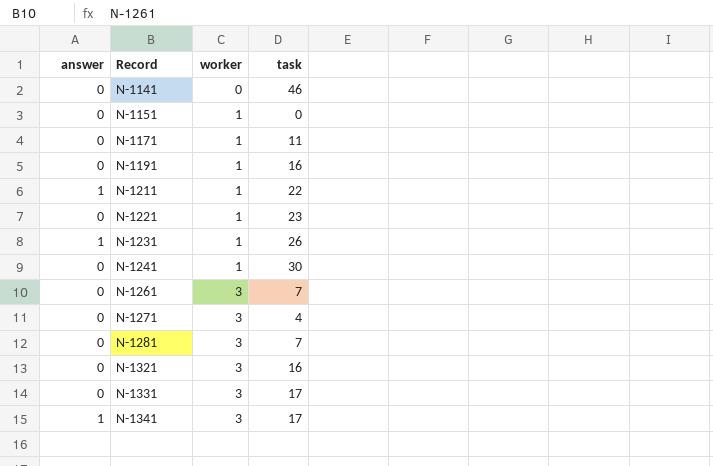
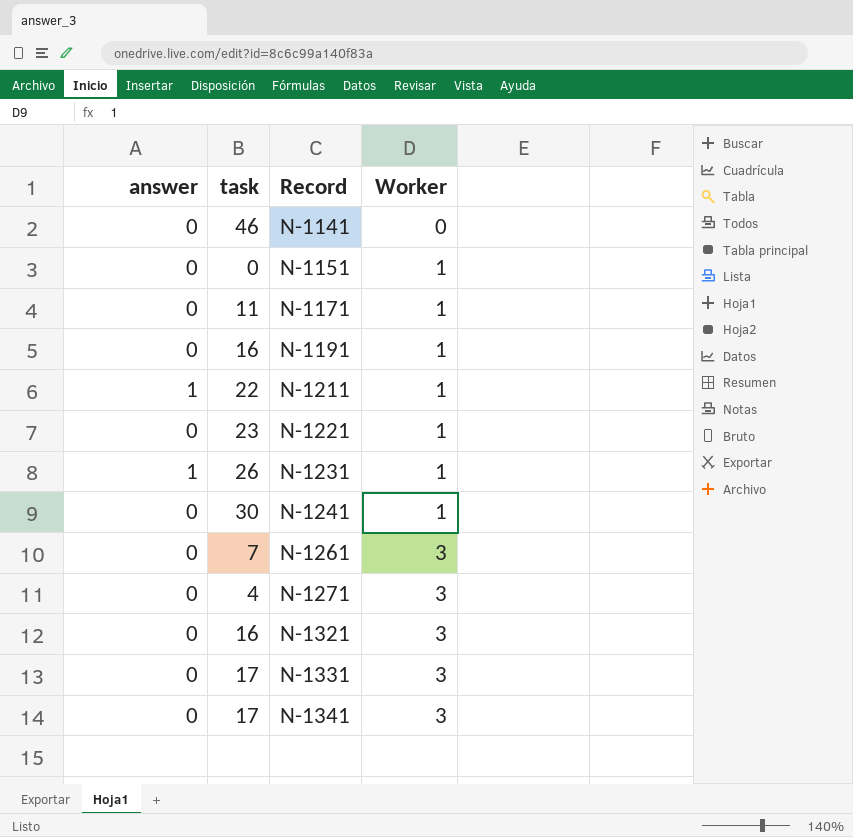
column task | position: 4 -> 2
column name: worker -> Worker
row N-1281: 0 | 3 | 7 -> none
N-1341 | answer: 1 -> 0

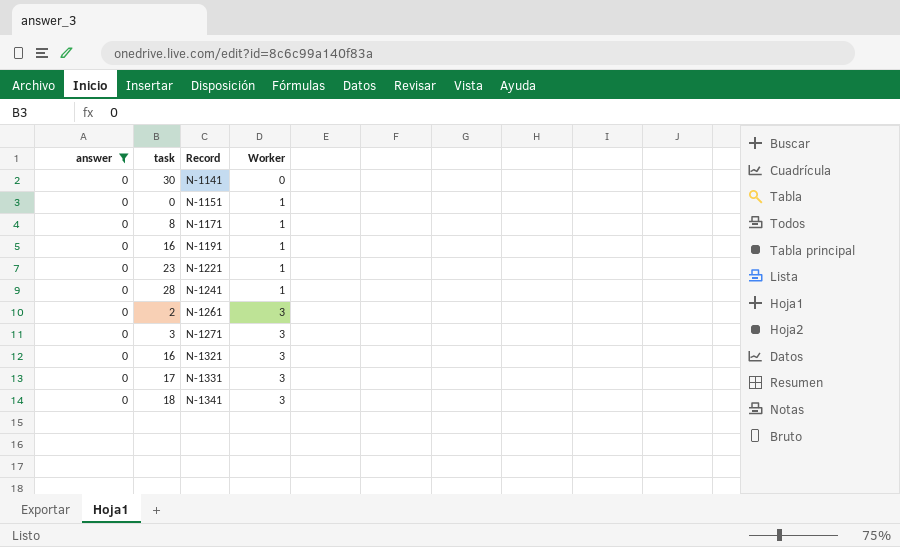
filter: none -> answer = 0
N-1141 | task: 46 -> 30
N-1171 | task: 11 -> 8
N-1241 | task: 30 -> 28
N-1261 | task: 7 -> 2
N-1271 | task: 4 -> 3
N-1341 | task: 17 -> 18

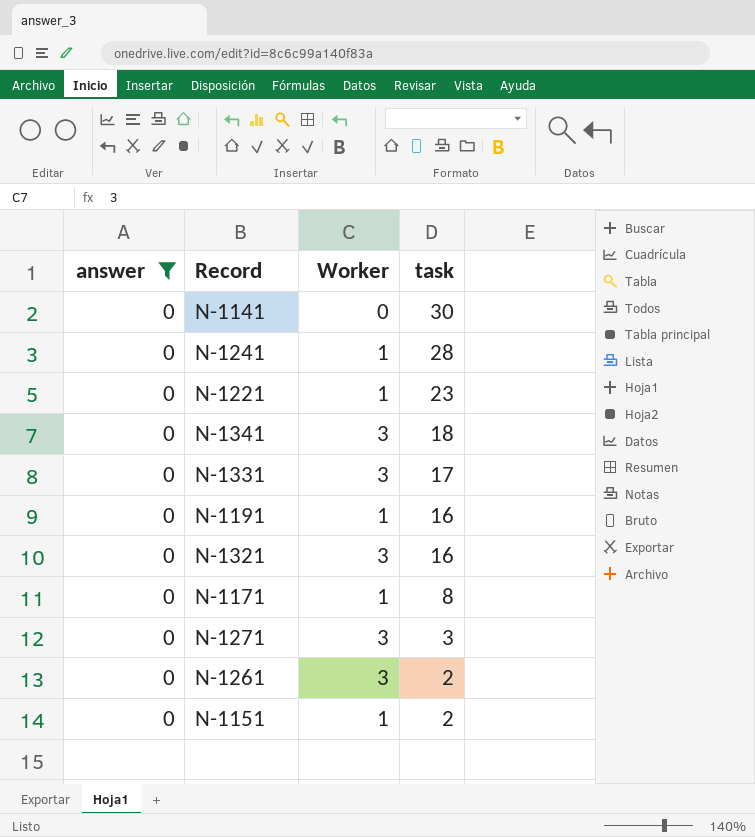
row order: Record ascending -> task descending
column task | position: 2 -> 4
N-1151 | task: 0 -> 2

